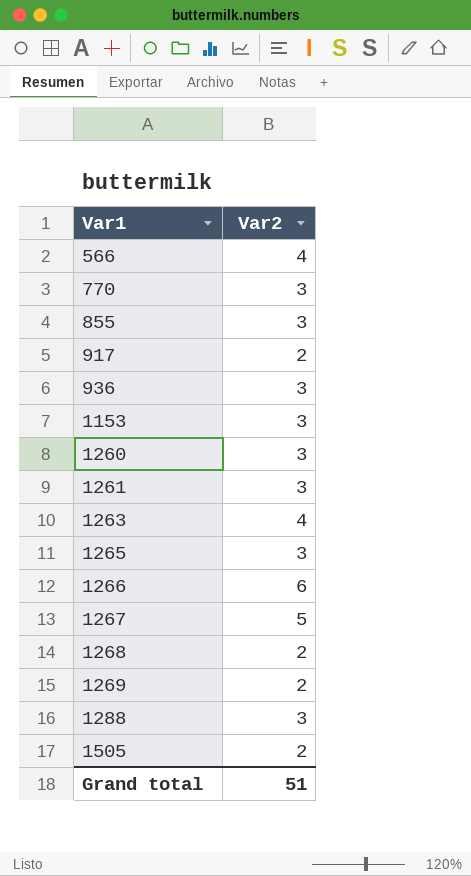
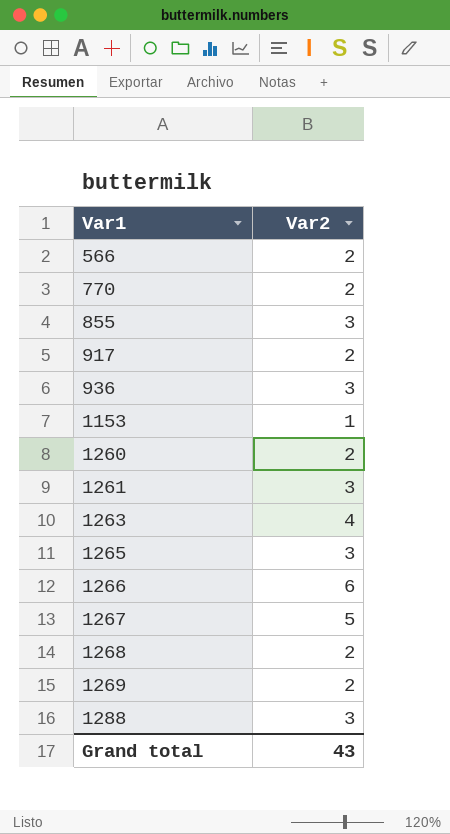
row 1505: 2 -> none
566 | Var2: 4 -> 2
770 | Var2: 3 -> 2
1153 | Var2: 3 -> 1
1260 | Var2: 3 -> 2
Grand total | Var2: 51 -> 43

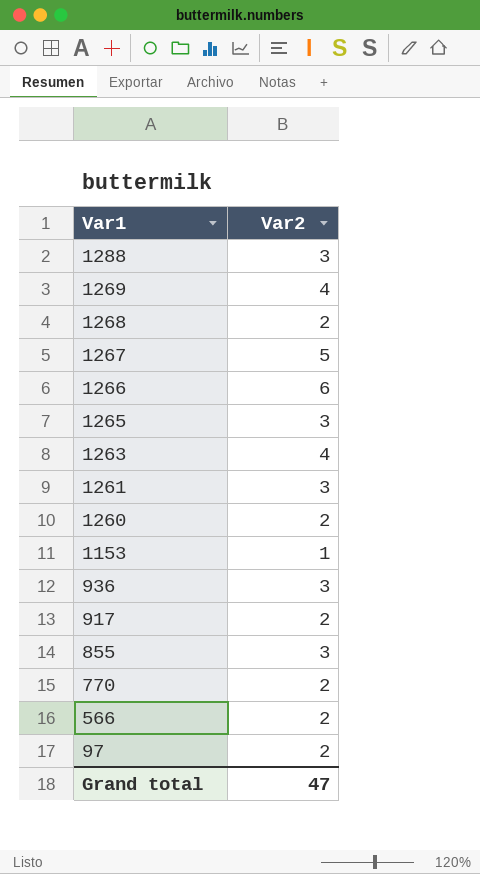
row order: Var1 ascending -> Var1 descending
1269 | Var2: 2 -> 4
row 97: none -> 2
Grand total | Var2: 43 -> 47

